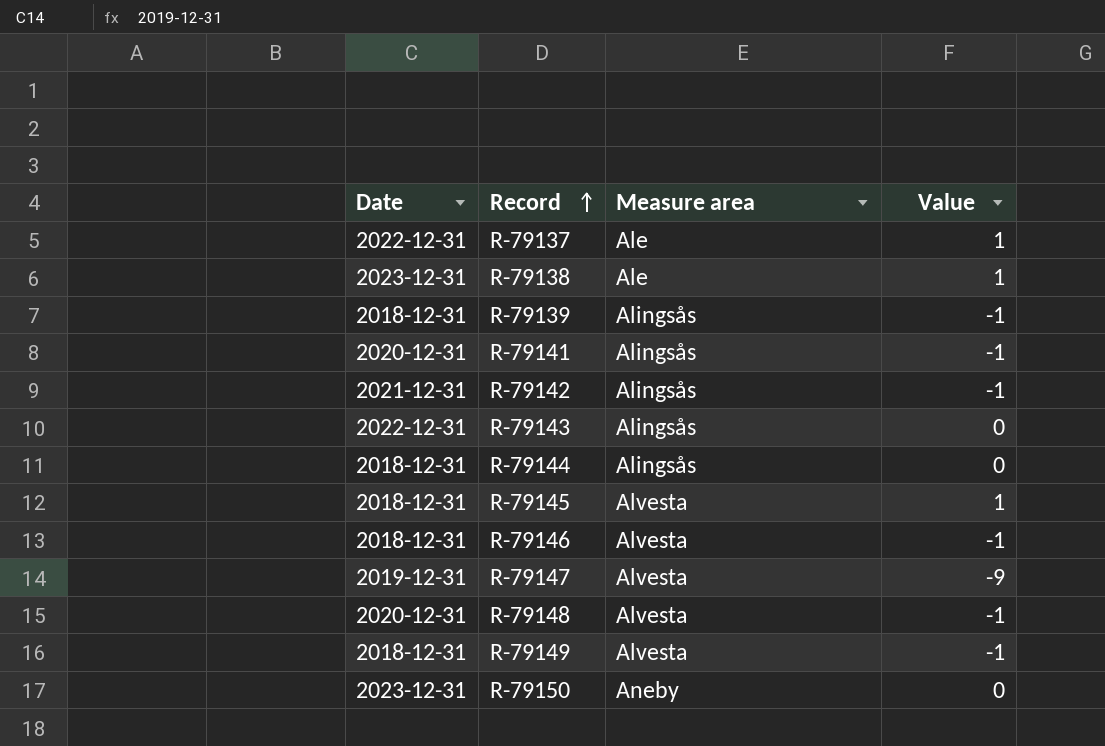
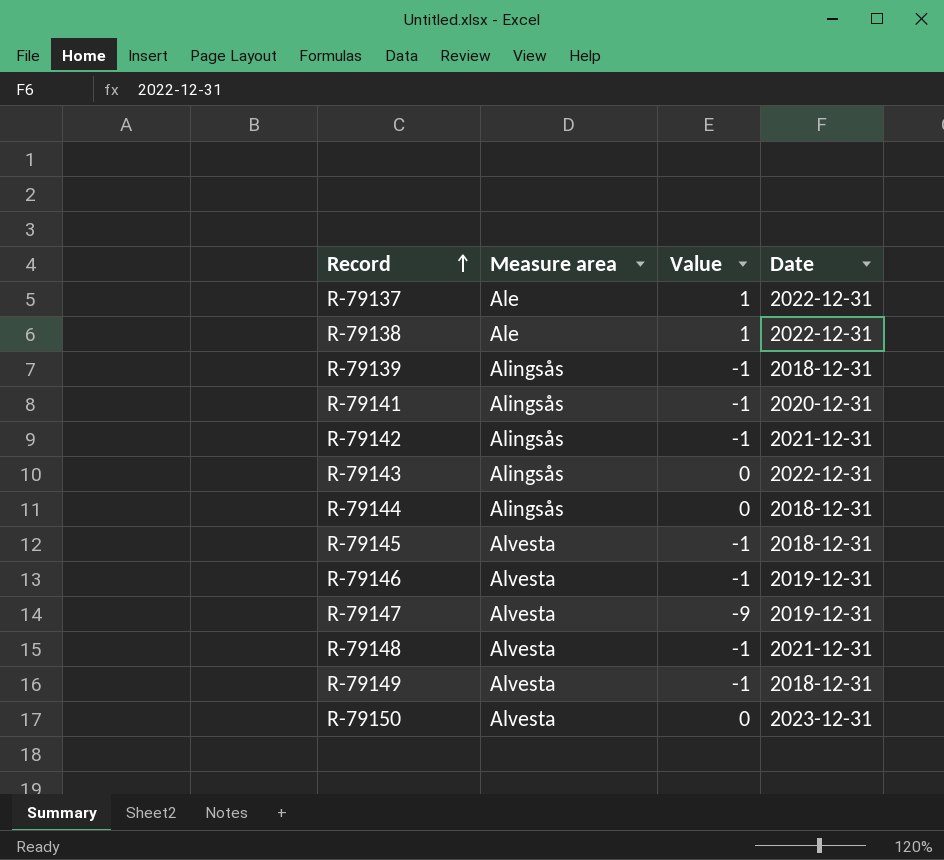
column Date | position: 1 -> 4
R-79138 | Date: 2023-12-31 -> 2022-12-31
R-79145 | Value: 1 -> -1
R-79146 | Date: 2018-12-31 -> 2019-12-31
R-79148 | Date: 2020-12-31 -> 2021-12-31
R-79150 | Measure area: Aneby -> Alvesta

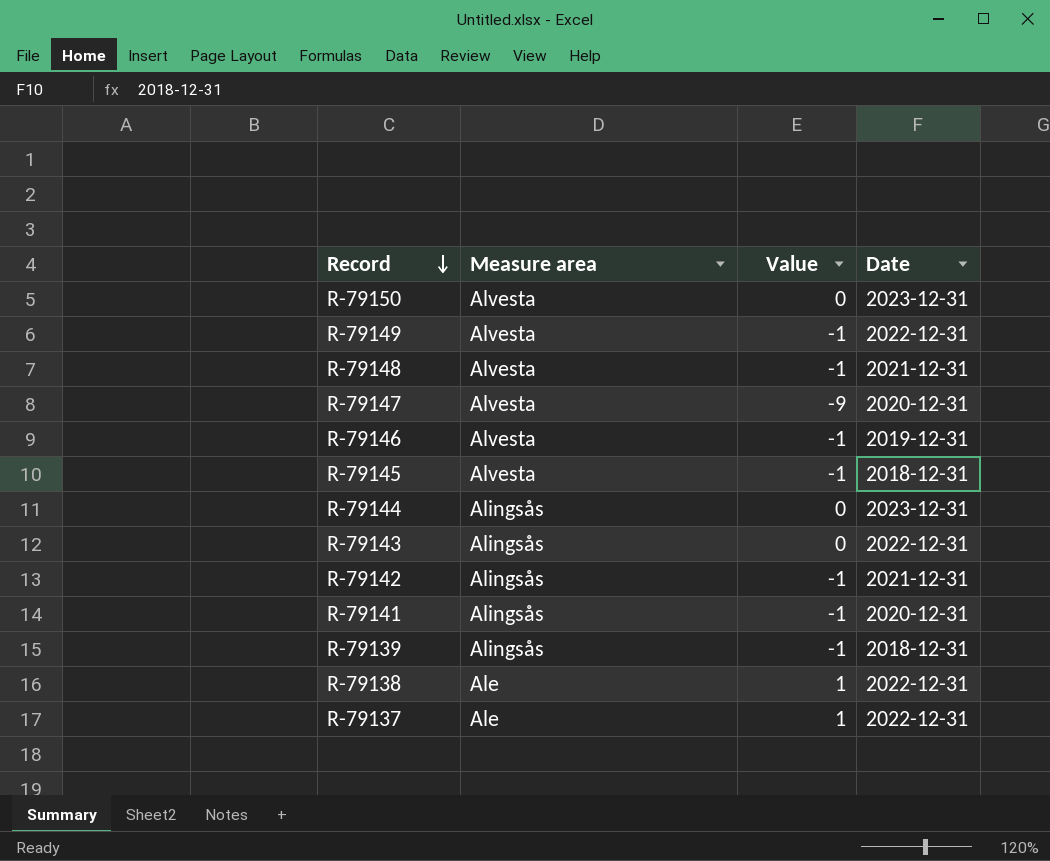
row order: Record ascending -> Record descending
R-79149 | Date: 2018-12-31 -> 2022-12-31
R-79147 | Date: 2019-12-31 -> 2020-12-31
R-79144 | Date: 2018-12-31 -> 2023-12-31

